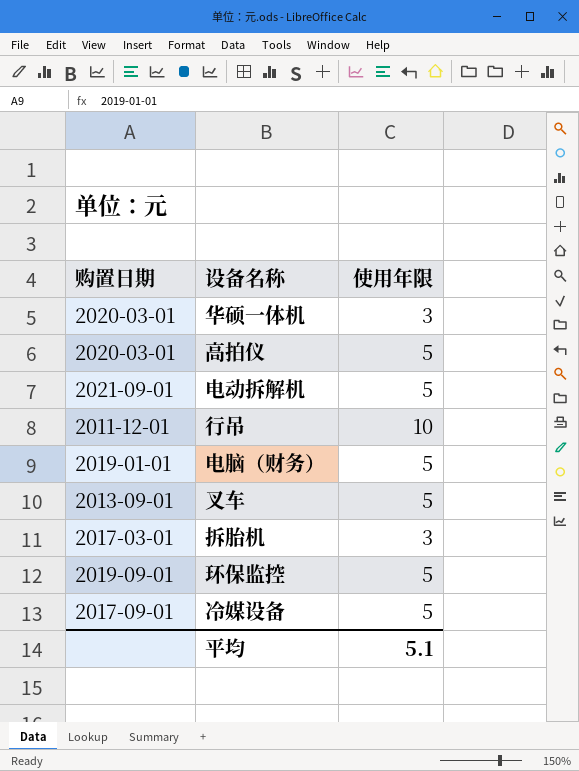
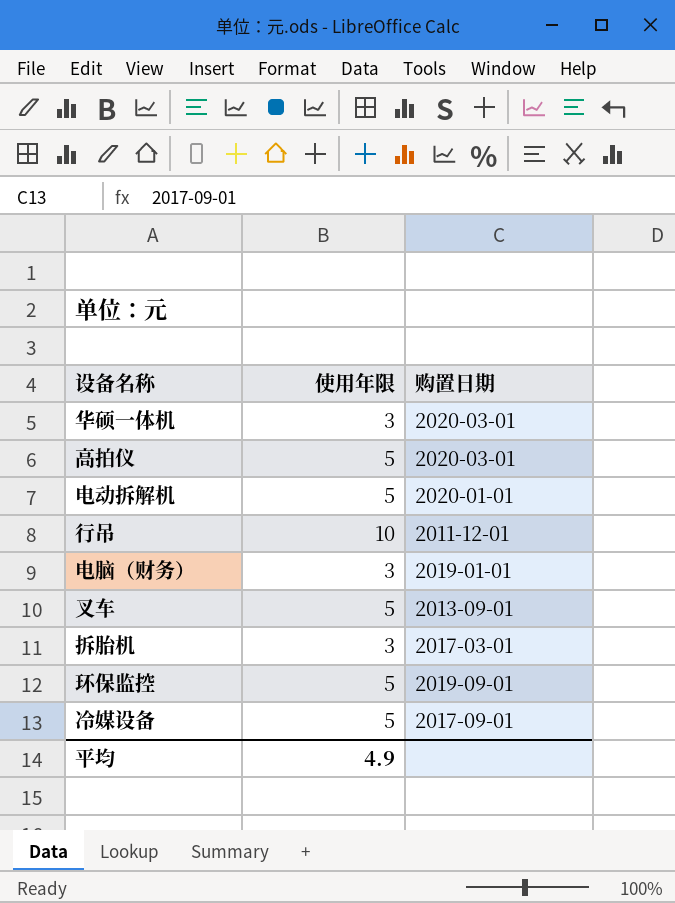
column 购置日期 | position: 1 -> 3
电动拆解机 | 购置日期: 2021-09-01 -> 2020-01-01
电脑（财务） | 使用年限: 5 -> 3
平均 | 使用年限: 5.1 -> 4.9

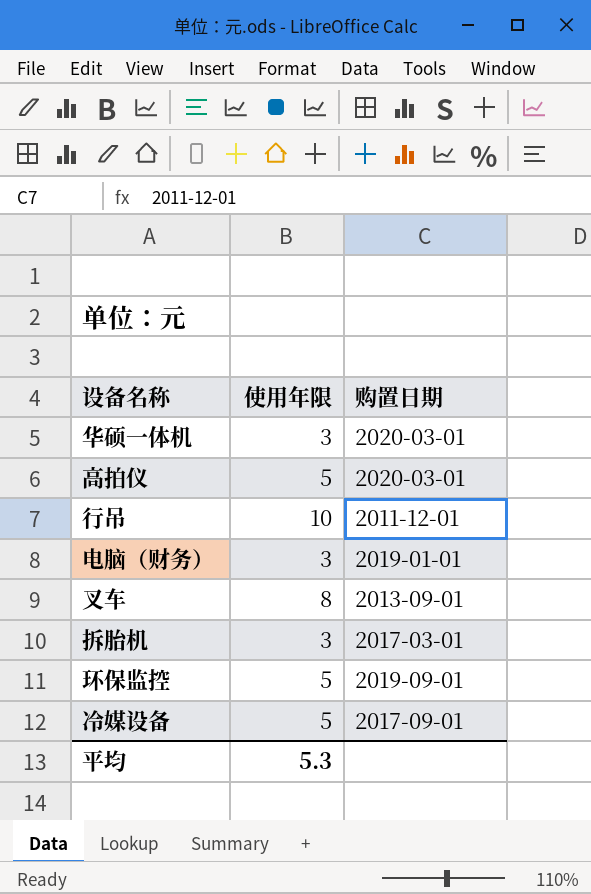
row 电动拆解机: 5 | 2020-01-01 -> none
叉车 | 使用年限: 5 -> 8
平均 | 使用年限: 4.9 -> 5.3

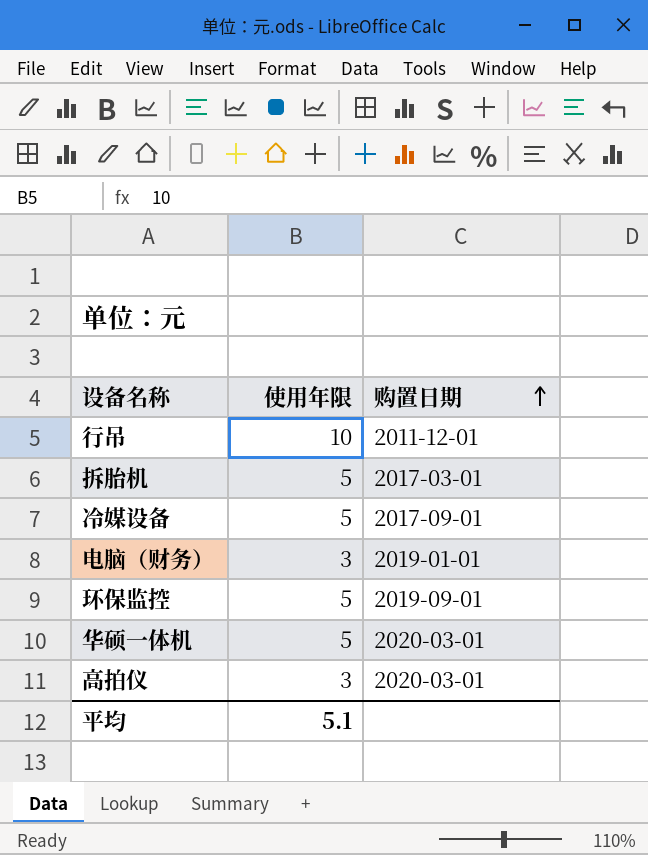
row order: none -> 购置日期 ascending
row 叉车: 8 | 2013-09-01 -> none
拆胎机 | 使用年限: 3 -> 5
华硕一体机 | 使用年限: 3 -> 5
高拍仪 | 使用年限: 5 -> 3
平均 | 使用年限: 5.3 -> 5.1

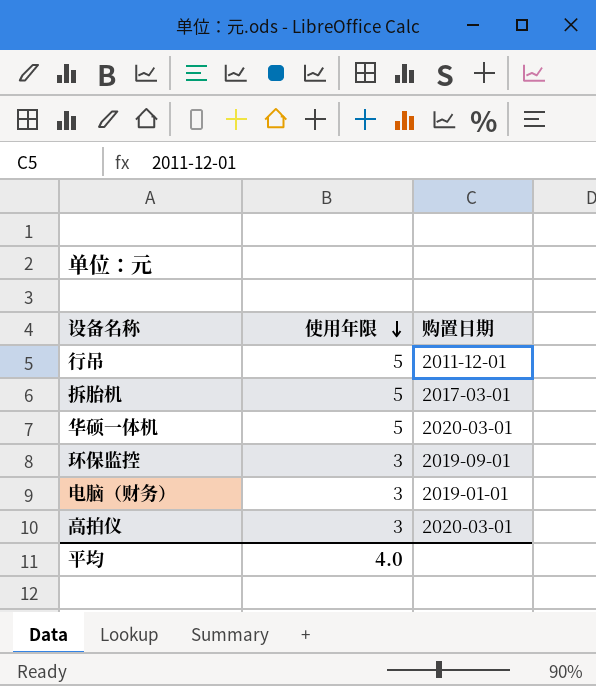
row order: 购置日期 ascending -> 使用年限 descending
row 冷媒设备: 5 | 2017-09-01 -> none
行吊 | 使用年限: 10 -> 5
环保监控 | 使用年限: 5 -> 3
平均 | 使用年限: 5.1 -> 4.0

